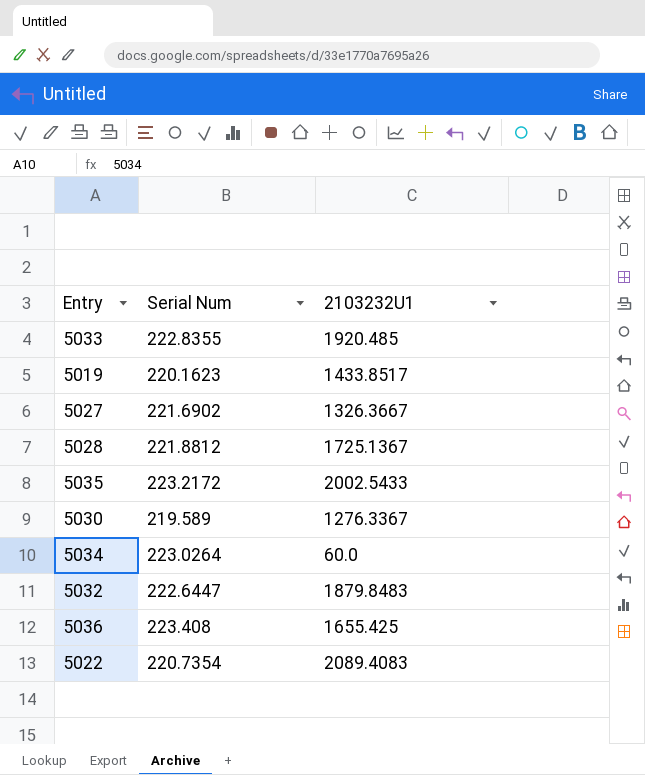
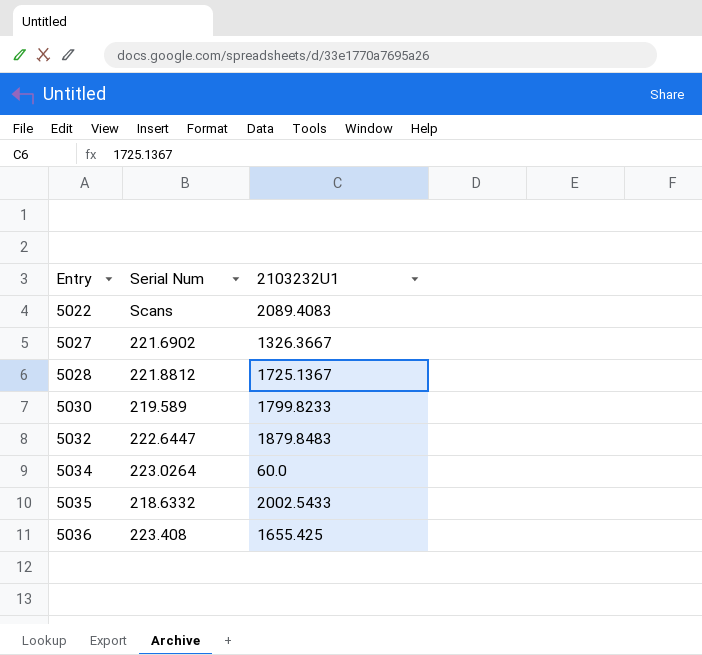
row order: none -> Entry ascending
row 5033: 222.8355 | 1920.485 -> none
row 5019: 220.1623 | 1433.8517 -> none
5022 | Serial Num: 220.7354 -> Scans
5030 | 2103232U1: 1276.3367 -> 1799.8233
5035 | Serial Num: 223.2172 -> 218.6332

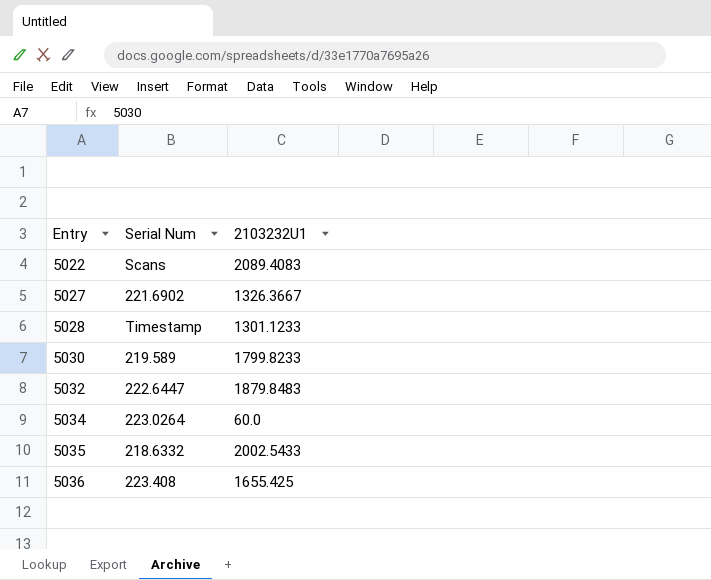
5028 | Serial Num: 221.8812 -> Timestamp
5028 | 2103232U1: 1725.1367 -> 1301.1233

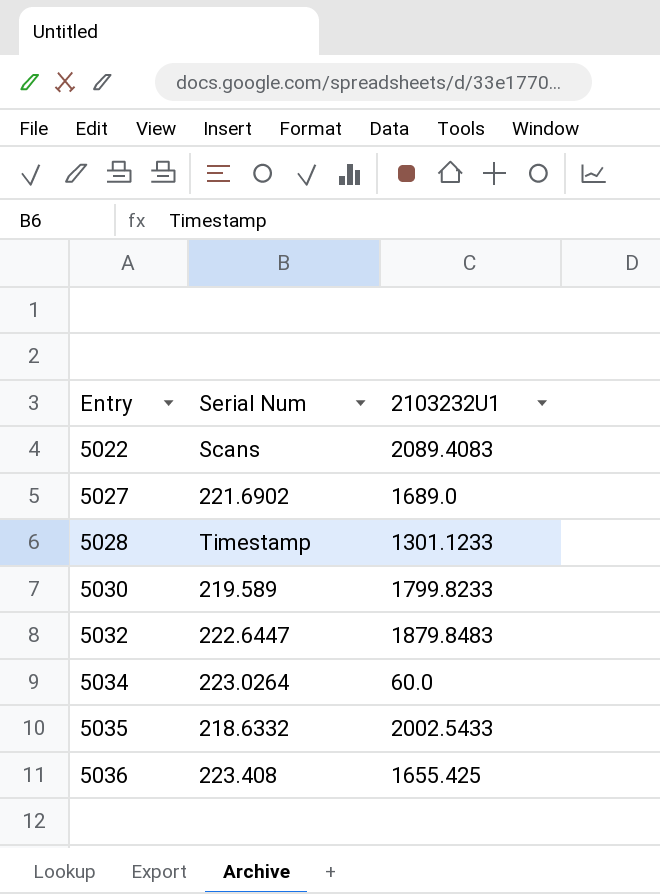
5027 | 2103232U1: 1326.3667 -> 1689.0

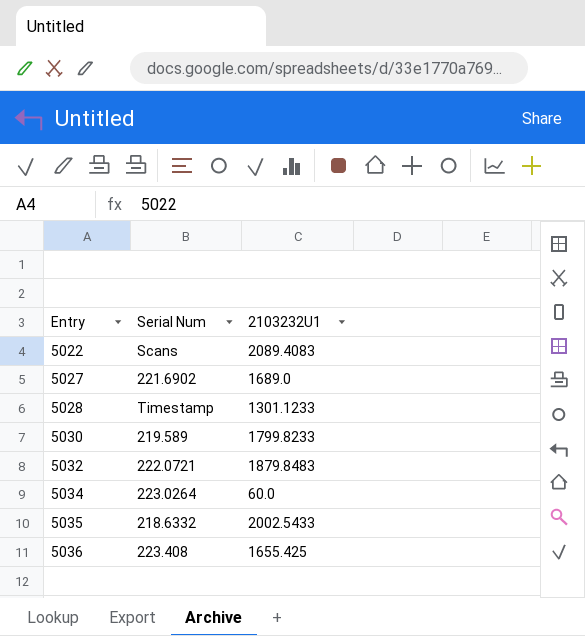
5032 | Serial Num: 222.6447 -> 222.0721

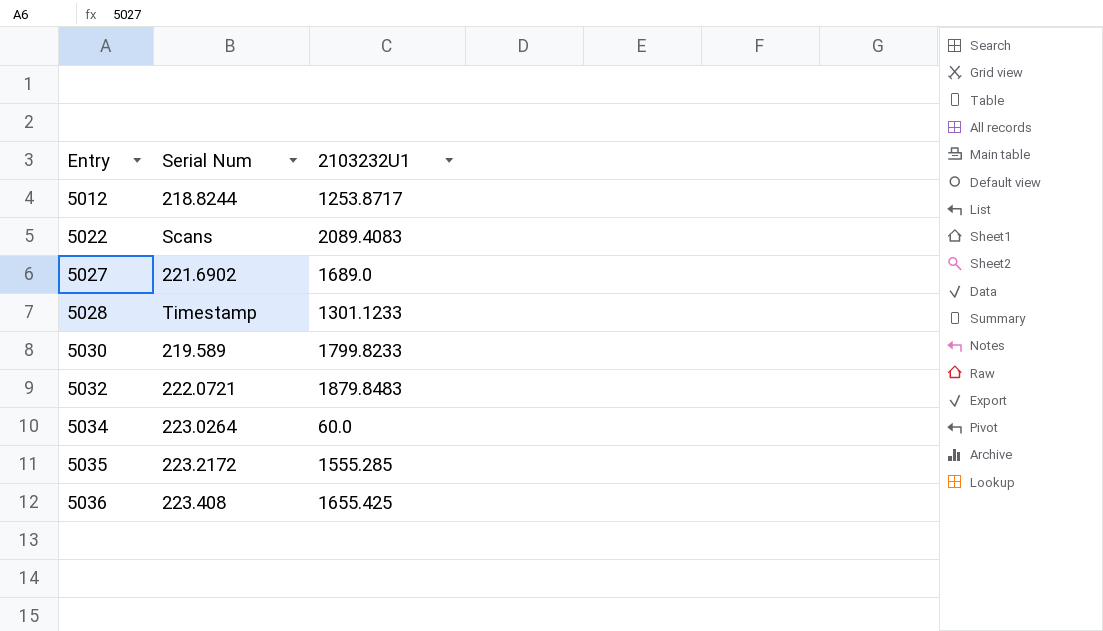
row 5012: none -> 218.8244 | 1253.8717
5035 | Serial Num: 218.6332 -> 223.2172
5035 | 2103232U1: 2002.5433 -> 1555.285

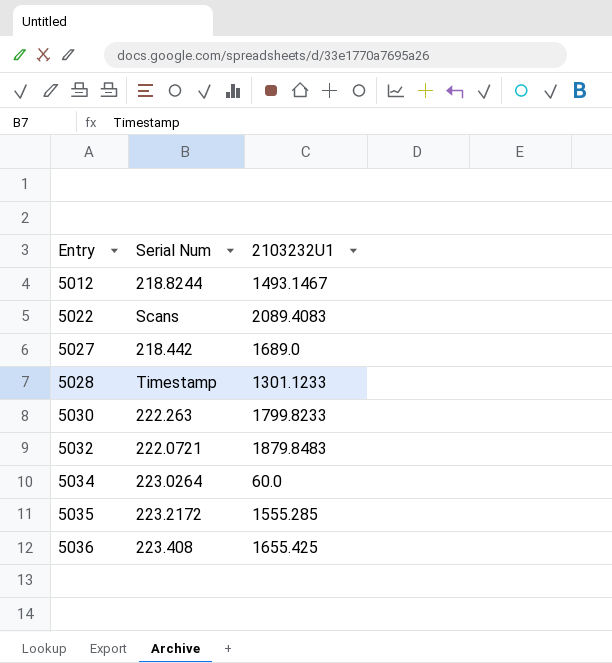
5012 | 2103232U1: 1253.8717 -> 1493.1467
5027 | Serial Num: 221.6902 -> 218.442
5030 | Serial Num: 219.589 -> 222.263

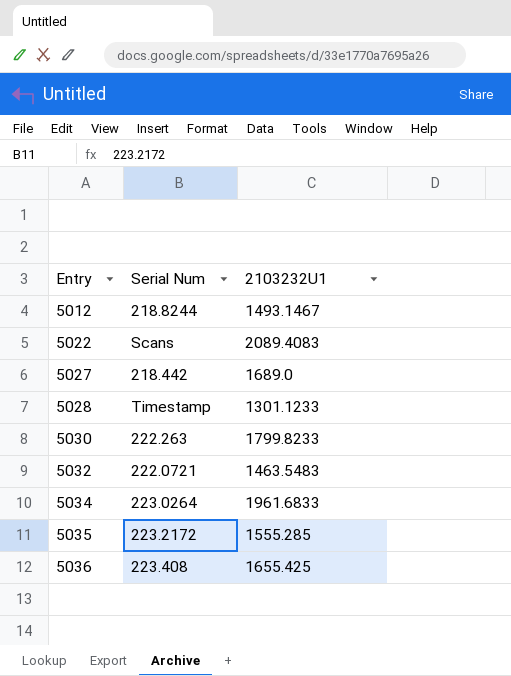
5032 | 2103232U1: 1879.8483 -> 1463.5483
5034 | 2103232U1: 60.0 -> 1961.6833

